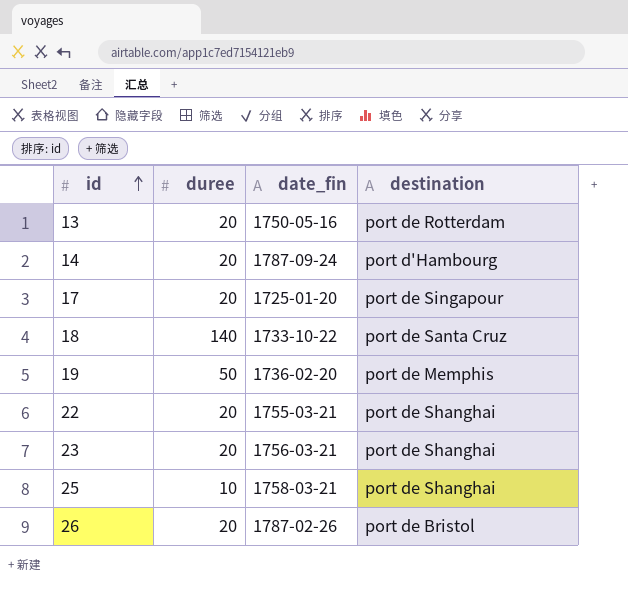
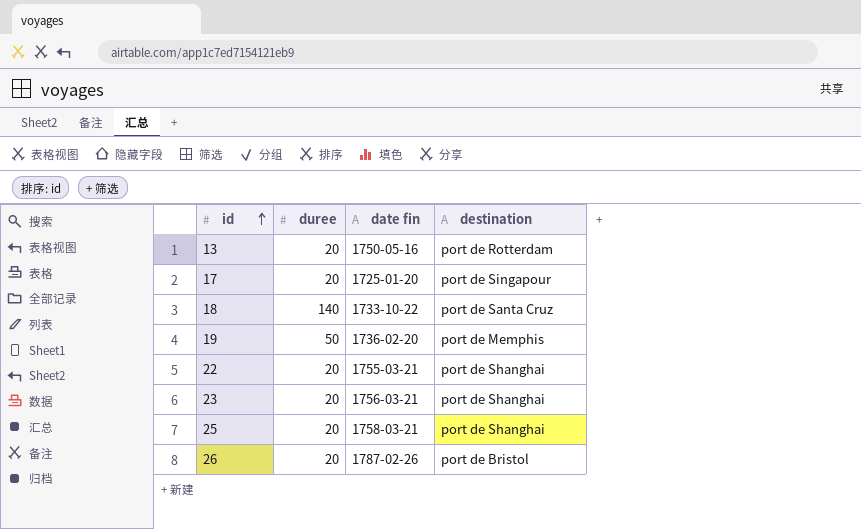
column name: date_fin -> date fin
row 14: 20 | 1787-09-24 | port d'Hambourg -> none
25 | duree: 10 -> 20

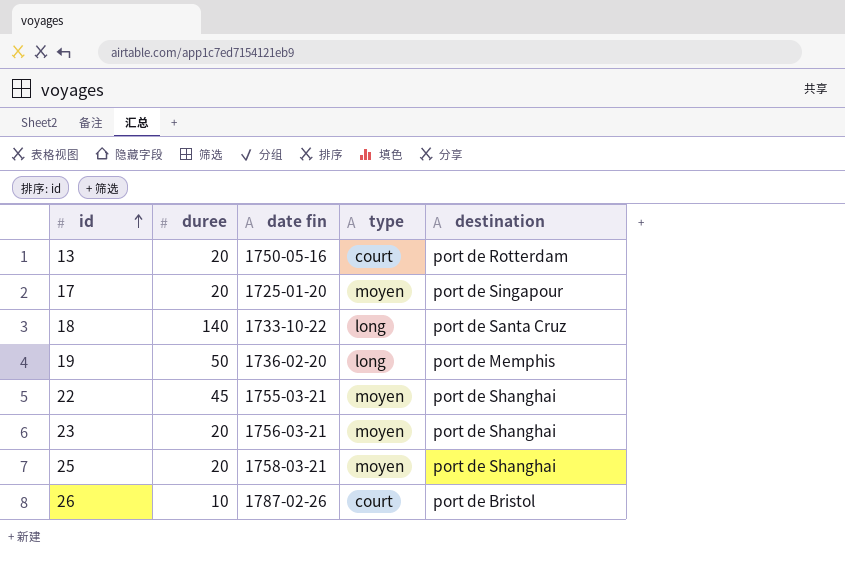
column type | position: none -> 4
22 | duree: 20 -> 45
26 | duree: 20 -> 10

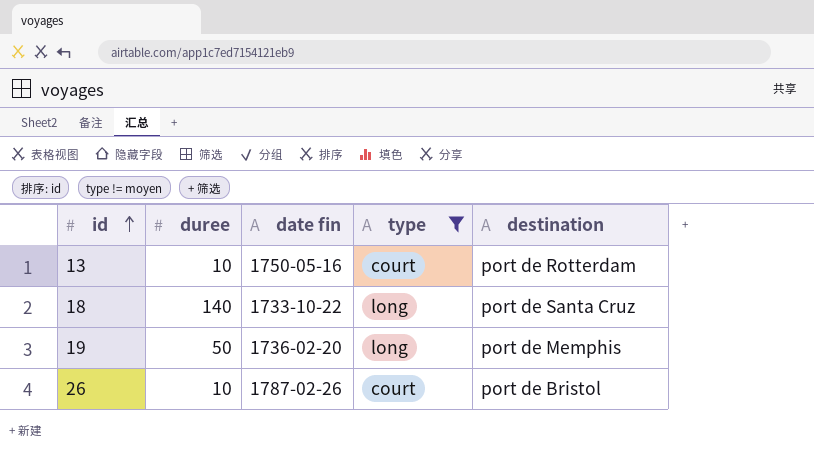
filter: none -> type != moyen
13 | duree: 20 -> 10

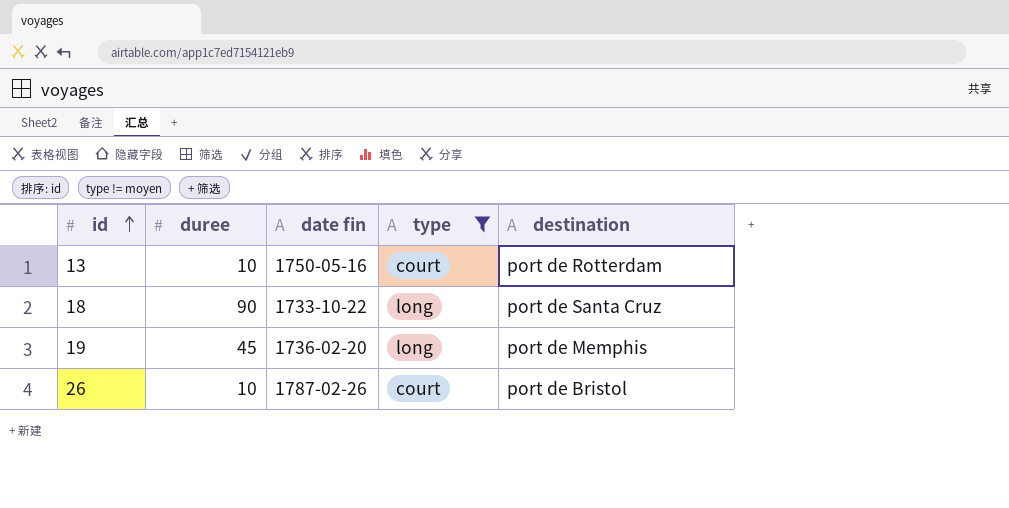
18 | duree: 140 -> 90
19 | duree: 50 -> 45

